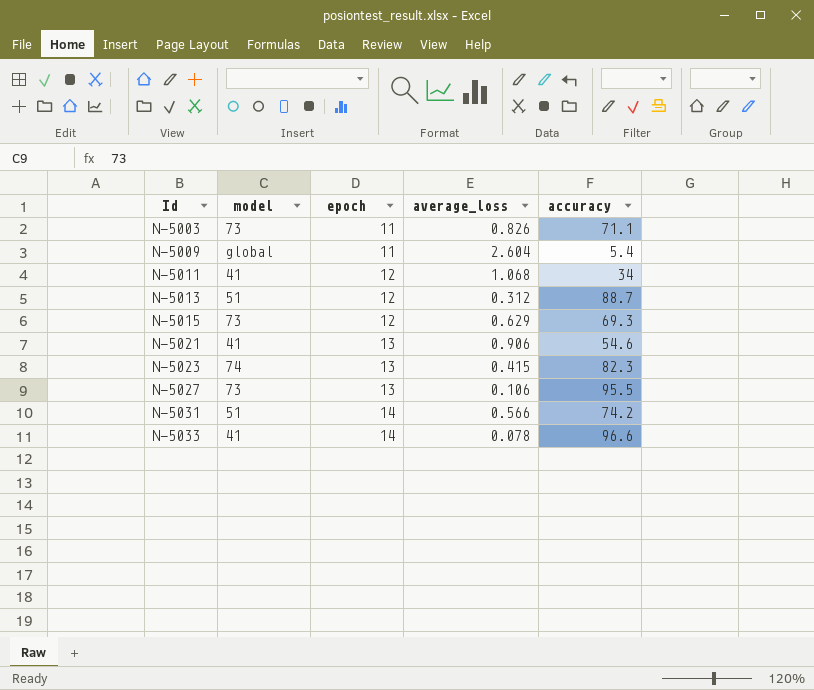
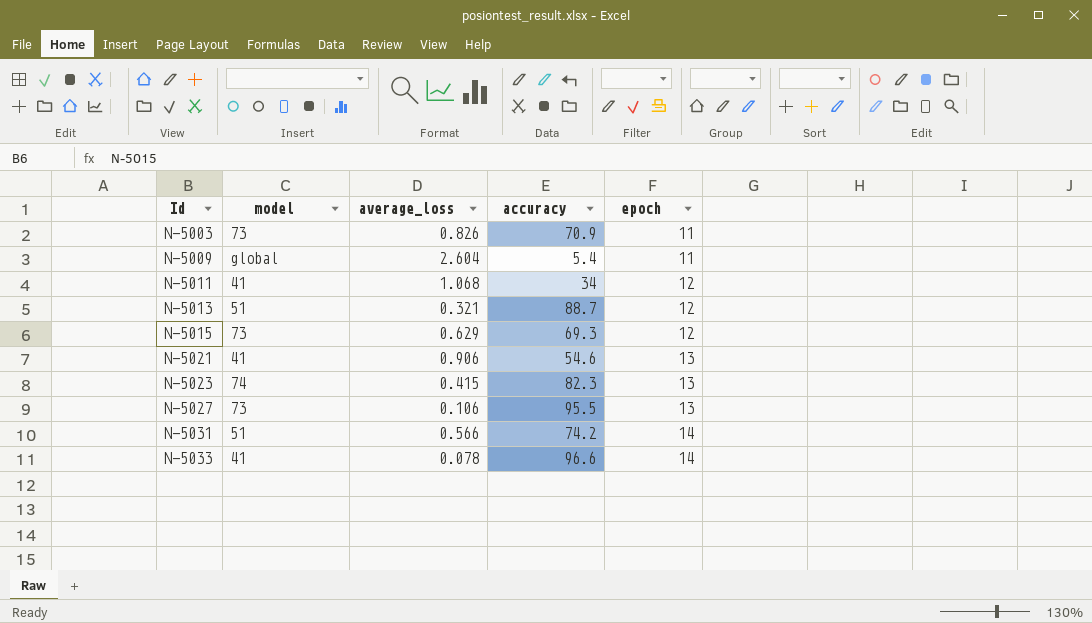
column epoch | position: 3 -> 5
N-5003 | accuracy: 71.1 -> 70.9
N-5013 | average_loss: 0.312 -> 0.321

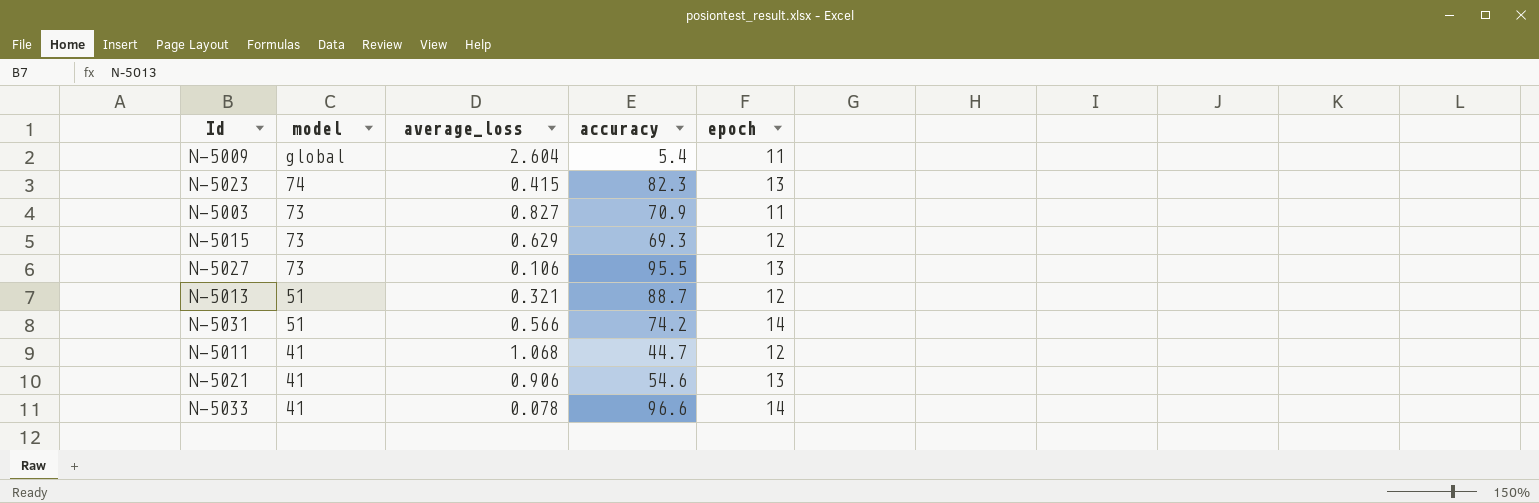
row order: Id ascending -> model descending
N-5003 | average_loss: 0.826 -> 0.827
N-5011 | accuracy: 34 -> 44.7

